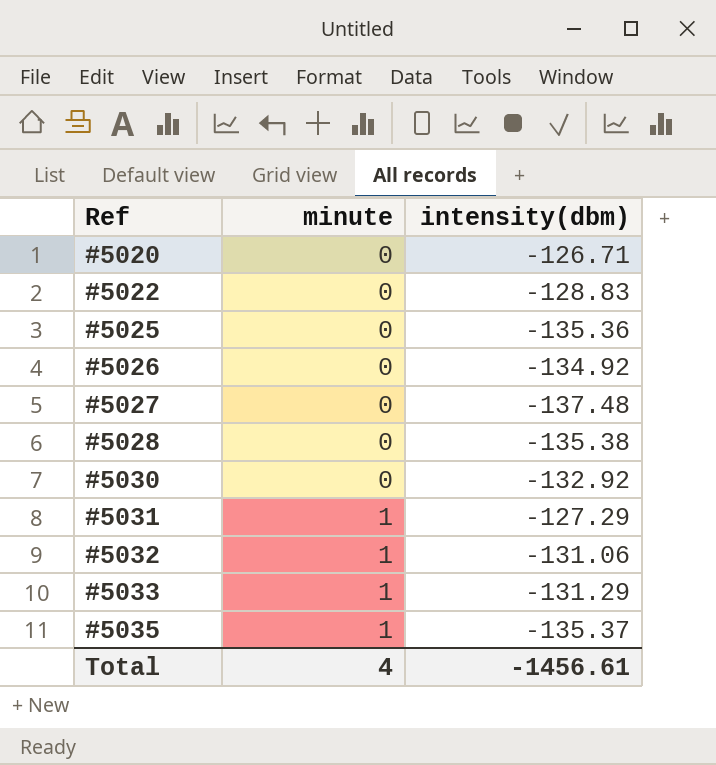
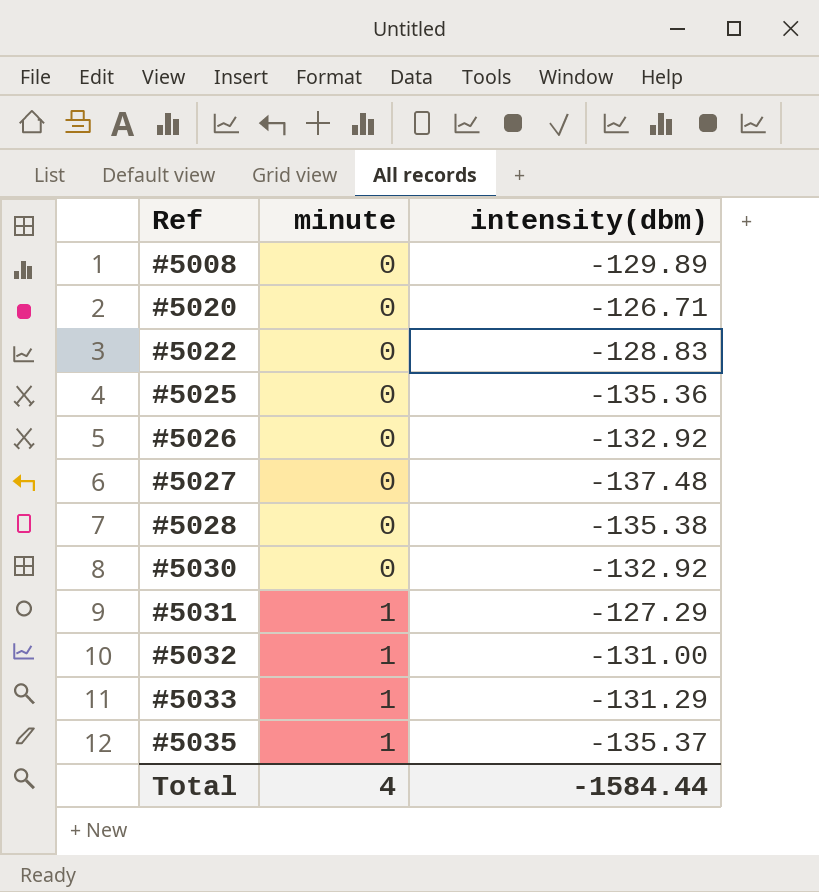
row #5008: none -> 0 | -129.89
#5026 | intensity(dbm): -134.92 -> -132.92
#5032 | intensity(dbm): -131.06 -> -131.00
Total | intensity(dbm): -1456.61 -> -1584.44

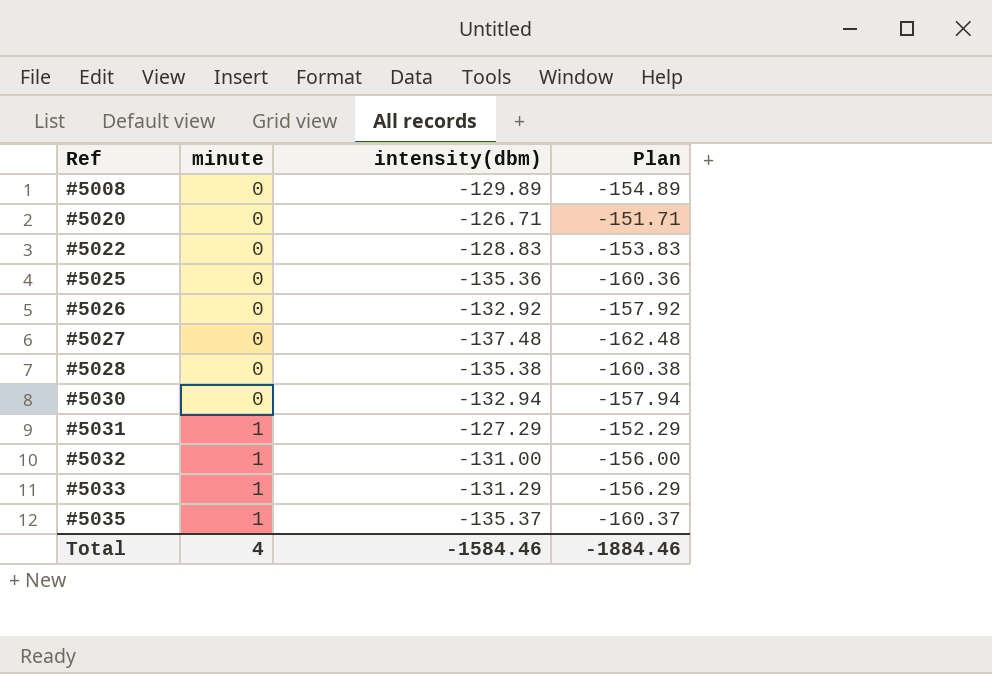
column Plan | formula: none -> [intensity(dbm)] - 25
#5030 | intensity(dbm): -132.92 -> -132.94
Total | intensity(dbm): -1584.44 -> -1584.46

